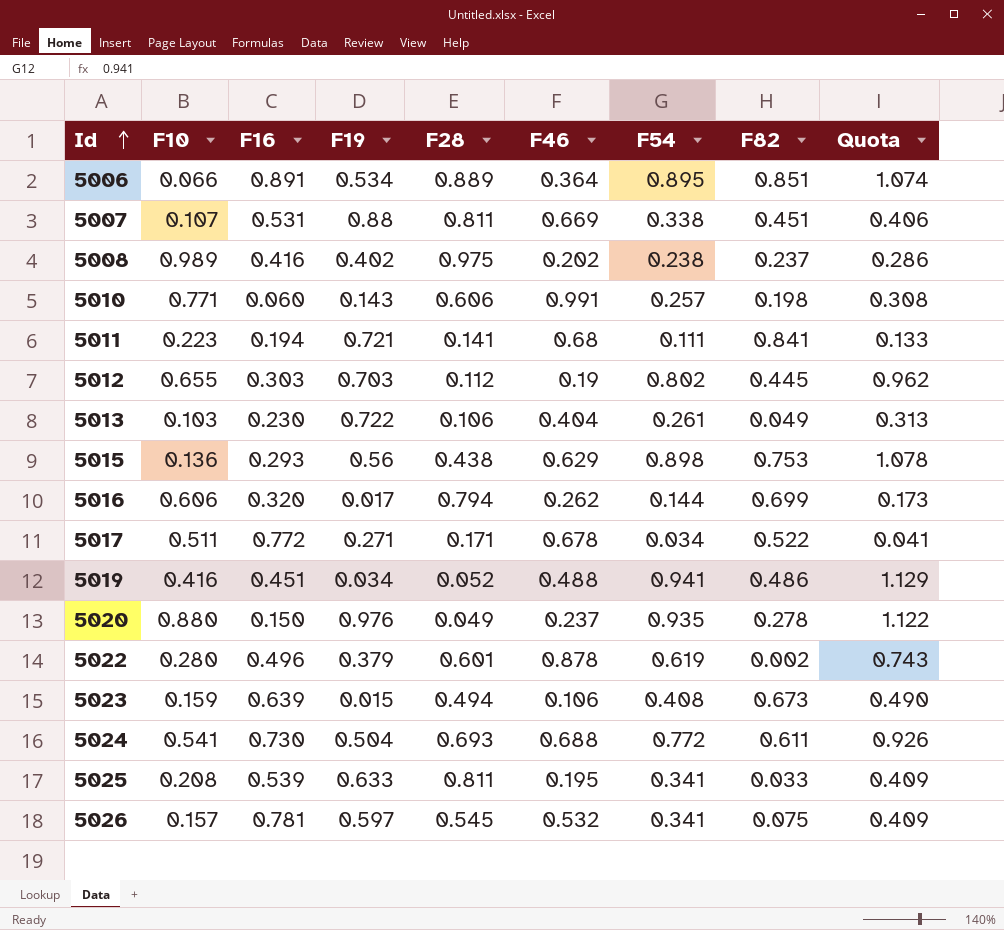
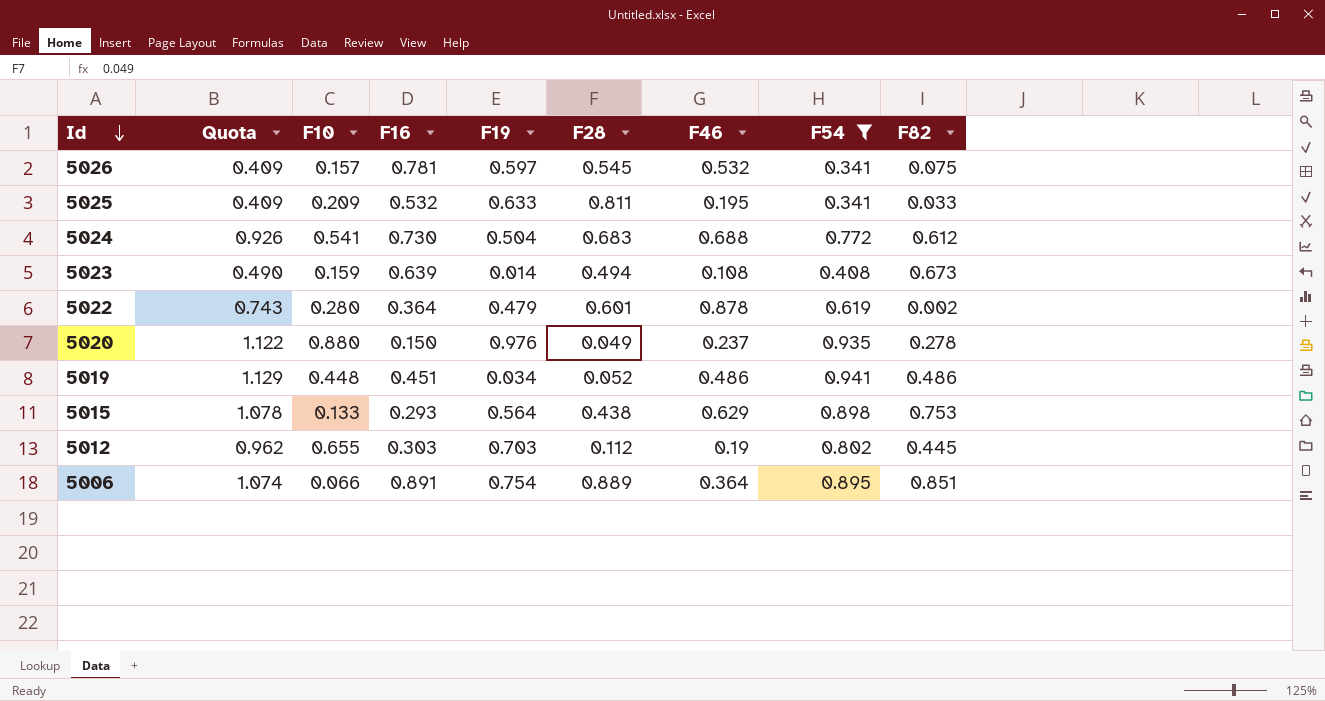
filter: none -> F54 >= 0.341
row order: Id ascending -> Id descending
column Quota | position: 9 -> 2
5025 | F10: 0.208 -> 0.209
5025 | F16: 0.539 -> 0.532
5024 | F28: 0.693 -> 0.683
5024 | F82: 0.611 -> 0.612
5023 | F19: 0.015 -> 0.014
5023 | F46: 0.106 -> 0.108
5022 | F16: 0.496 -> 0.364
5022 | F19: 0.379 -> 0.479
5019 | F10: 0.416 -> 0.448
5019 | F46: 0.488 -> 0.486
5015 | F10: 0.136 -> 0.133
5015 | F19: 0.56 -> 0.564
5006 | F19: 0.534 -> 0.754

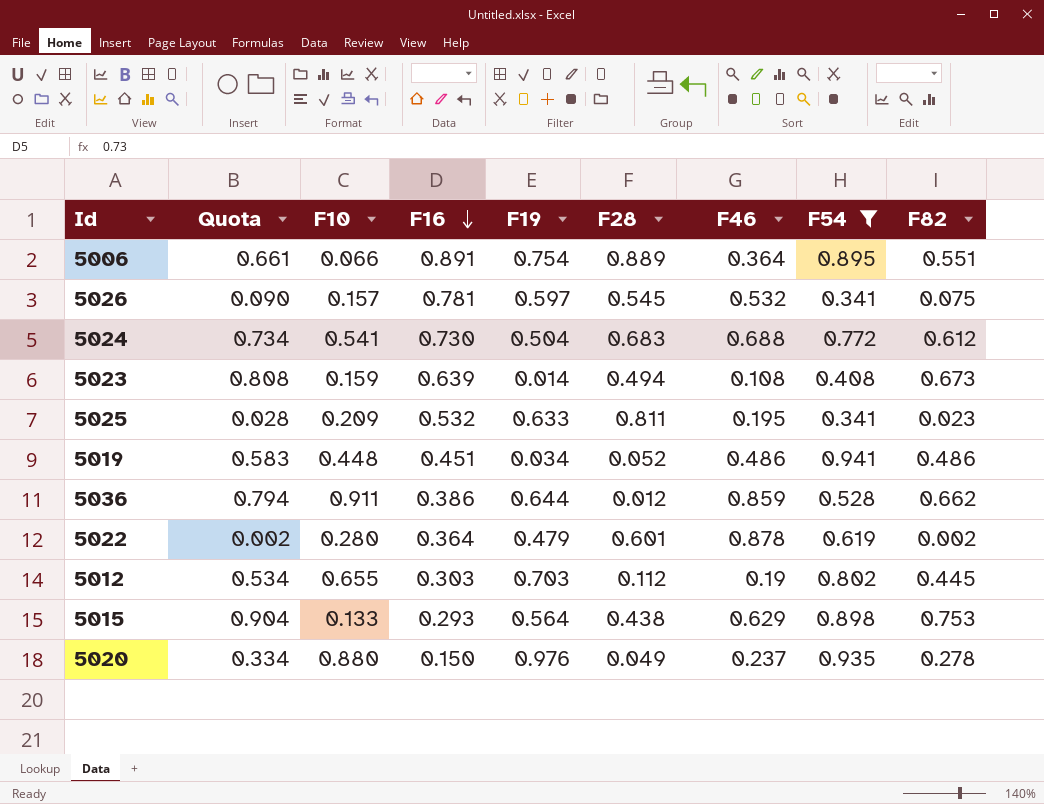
row order: Id descending -> F16 descending
column Quota | formula: [F54] * 1.2 -> [F82] * 1.2
5006 | F82: 0.851 -> 0.551
5025 | F82: 0.033 -> 0.023
row 5036: none -> 0.794 | 0.911 | 0.386 | 0.644 | 0.012 | 0.859 | 0.528 | 0.662

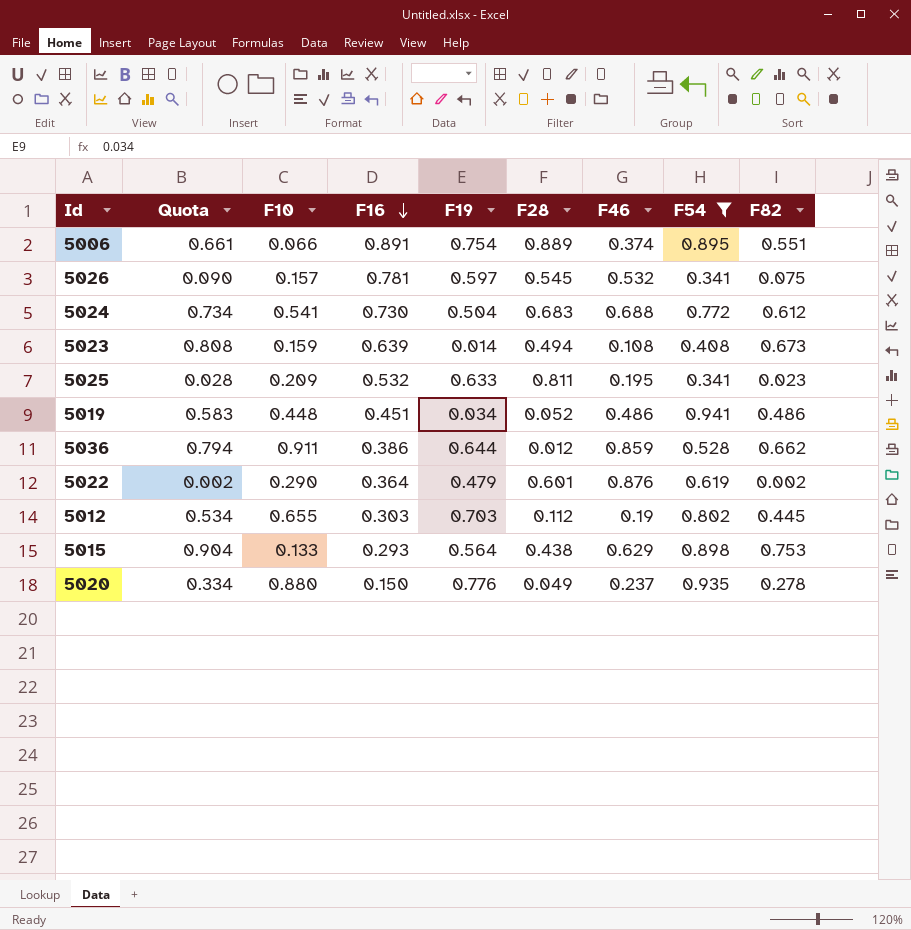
5006 | F46: 0.364 -> 0.374
5022 | F10: 0.280 -> 0.290
5022 | F46: 0.878 -> 0.876
5020 | F19: 0.976 -> 0.776

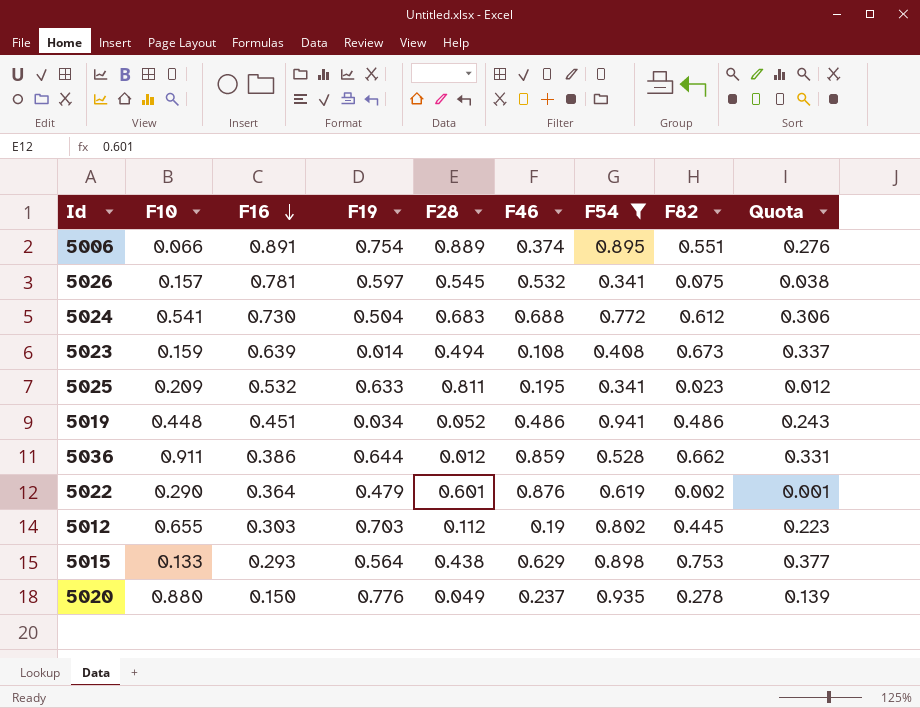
column Quota | formula: [F82] * 1.2 -> [F82] * 0.5
column Quota | position: 2 -> 9

